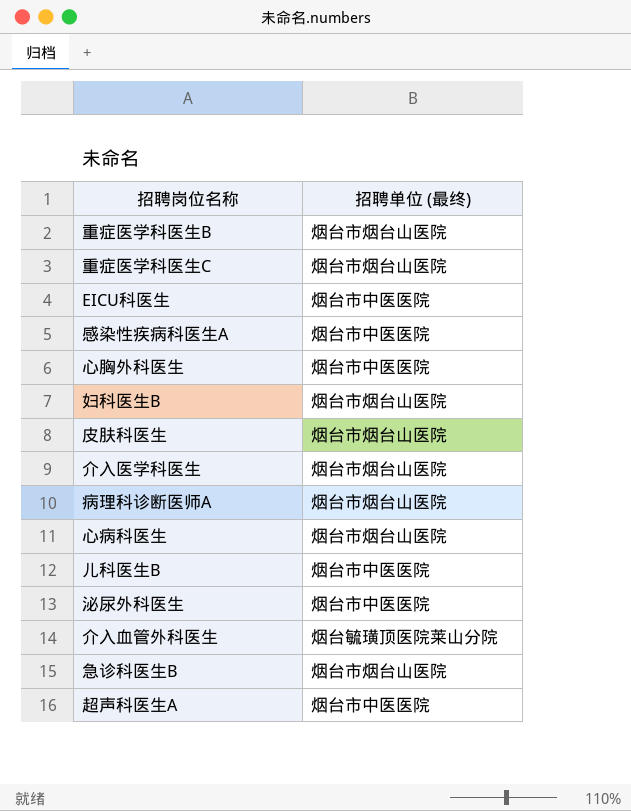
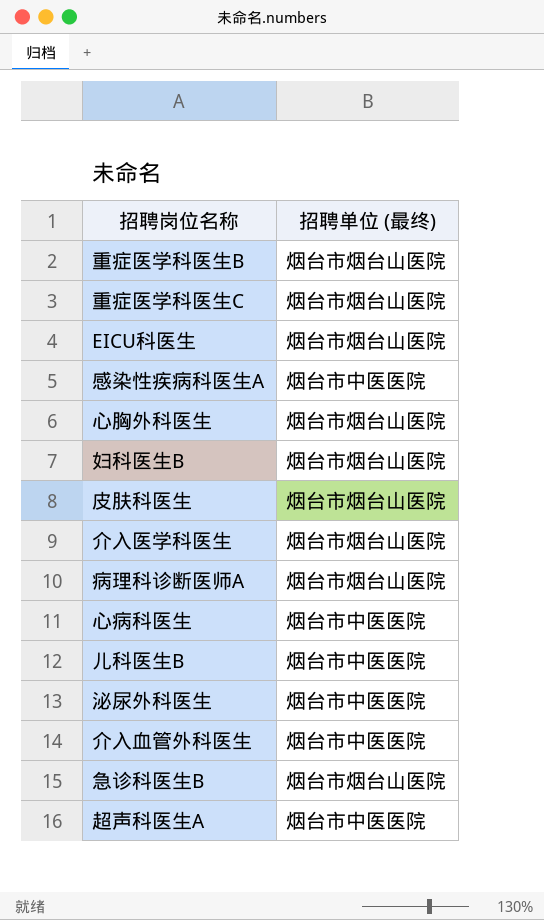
EICU科医生 | 招聘单位 (最终): 烟台市中医医院 -> 烟台市烟台山医院
心胸外科医生 | 招聘单位 (最终): 烟台市中医医院 -> 烟台市烟台山医院
心病科医生 | 招聘单位 (最终): 烟台市烟台山医院 -> 烟台市中医医院
介入血管外科医生 | 招聘单位 (最终): 烟台毓璜顶医院莱山分院 -> 烟台市中医医院

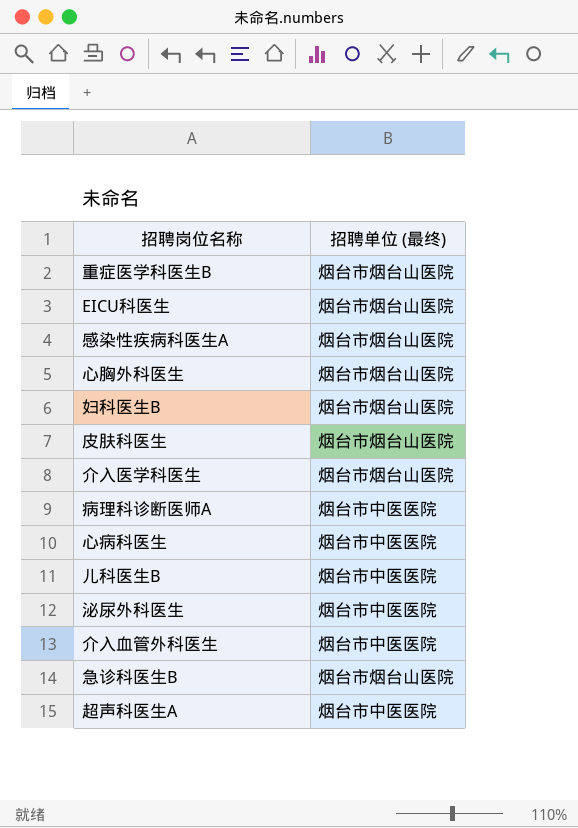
row 重症医学科医生C: 烟台市烟台山医院 -> none
感染性疾病科医生A | 招聘单位 (最终): 烟台市中医医院 -> 烟台市烟台山医院
病理科诊断医师A | 招聘单位 (最终): 烟台市烟台山医院 -> 烟台市中医医院

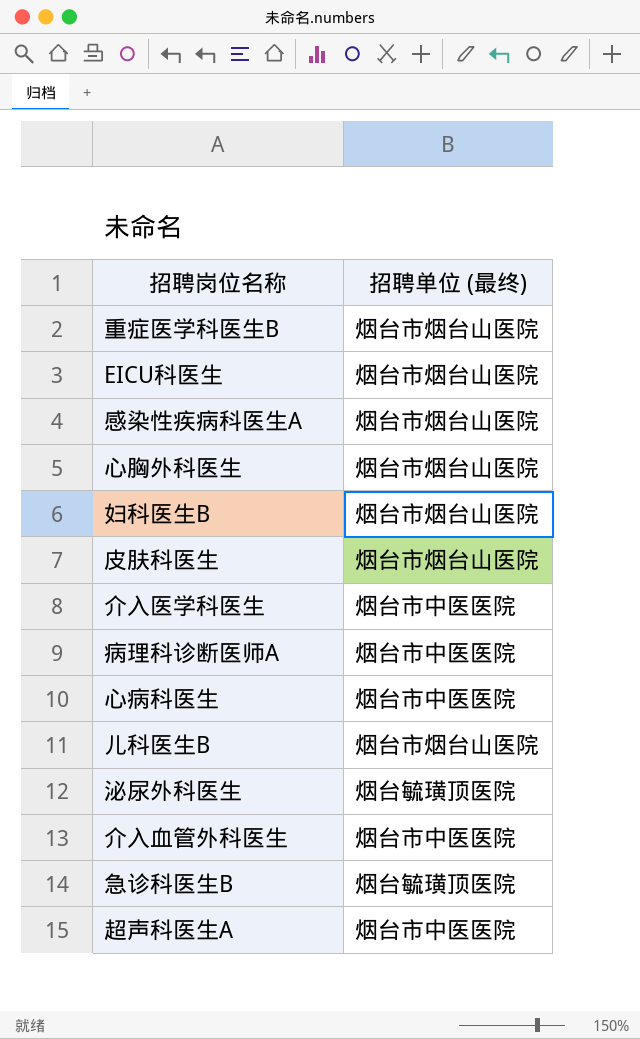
介入医学科医生 | 招聘单位 (最终): 烟台市烟台山医院 -> 烟台市中医医院
儿科医生B | 招聘单位 (最终): 烟台市中医医院 -> 烟台市烟台山医院
泌尿外科医生 | 招聘单位 (最终): 烟台市中医医院 -> 烟台毓璜顶医院
急诊科医生B | 招聘单位 (最终): 烟台市烟台山医院 -> 烟台毓璜顶医院

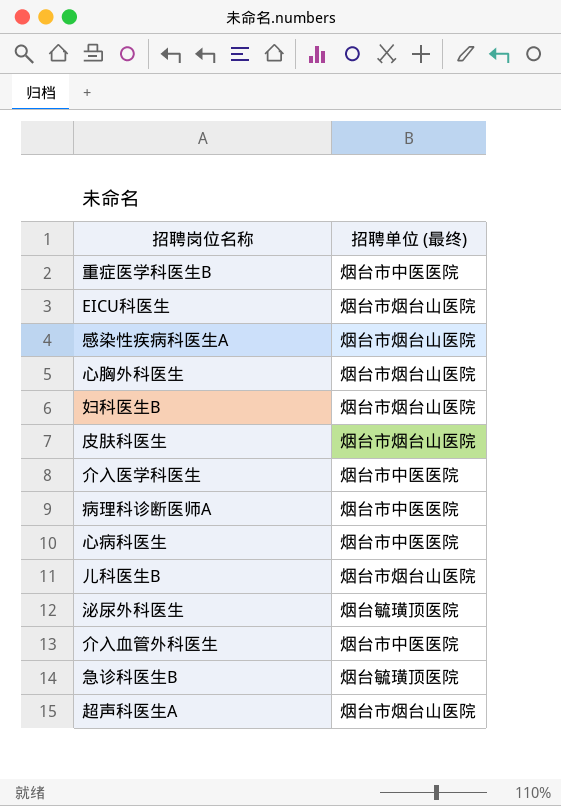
重症医学科医生B | 招聘单位 (最终): 烟台市烟台山医院 -> 烟台市中医医院
超声科医生A | 招聘单位 (最终): 烟台市中医医院 -> 烟台市烟台山医院

